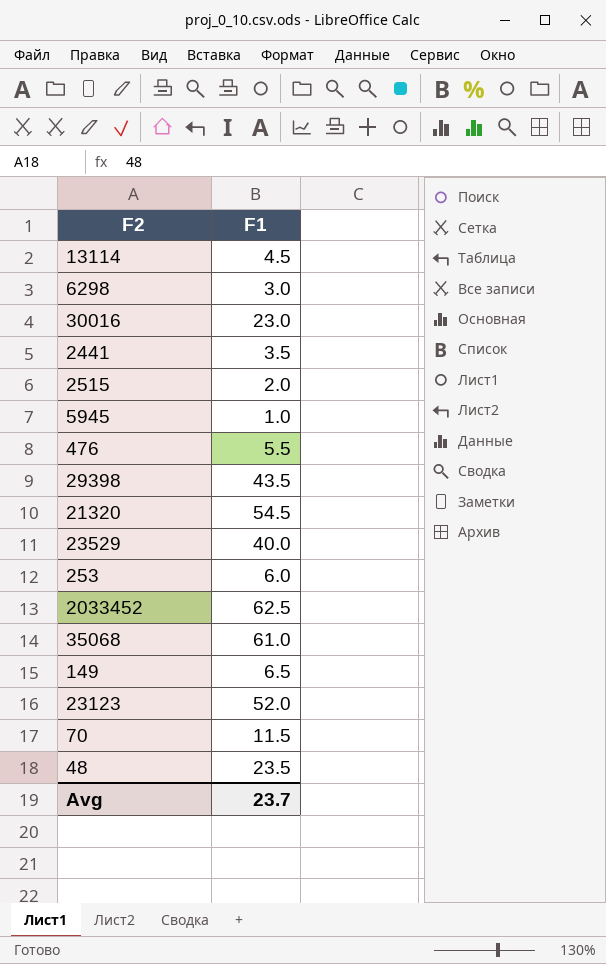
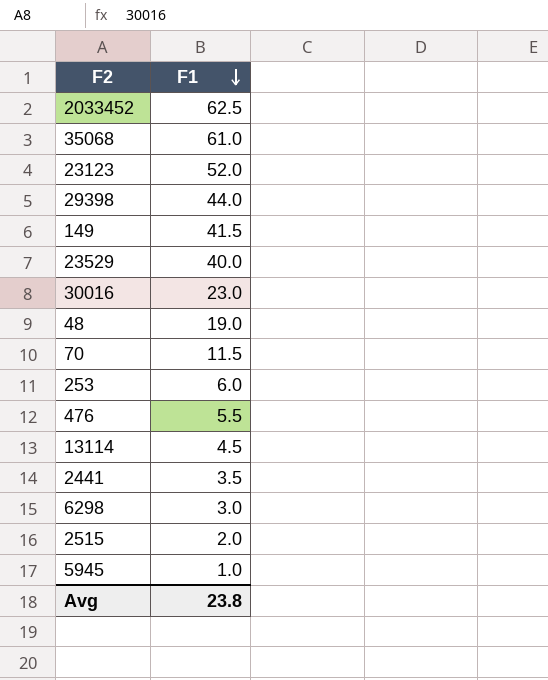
row order: none -> F1 descending
row 21320: 54.5 -> none
29398 | F1: 43.5 -> 44.0
149 | F1: 6.5 -> 41.5
48 | F1: 23.5 -> 19.0
Avg | F1: 23.7 -> 23.8

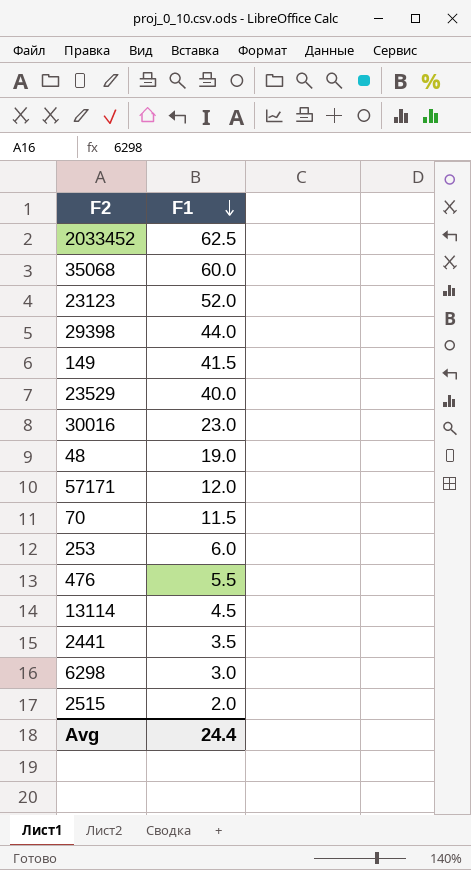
row 5945: 1.0 -> none
35068 | F1: 61.0 -> 60.0
row 57171: none -> 12.0
Avg | F1: 23.8 -> 24.4

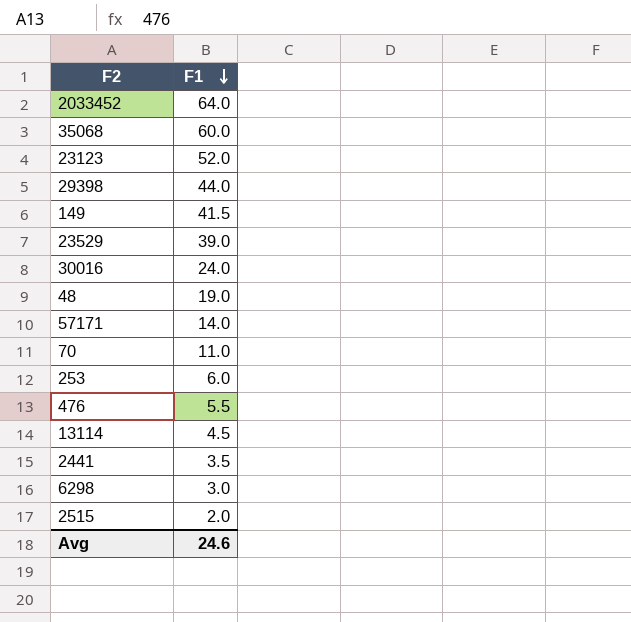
2033452 | F1: 62.5 -> 64.0
23529 | F1: 40.0 -> 39.0
30016 | F1: 23.0 -> 24.0
57171 | F1: 12.0 -> 14.0
70 | F1: 11.5 -> 11.0
Avg | F1: 24.4 -> 24.6

